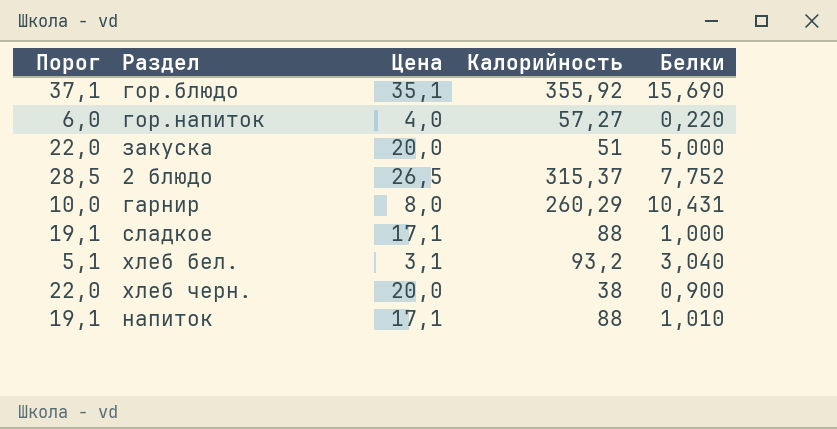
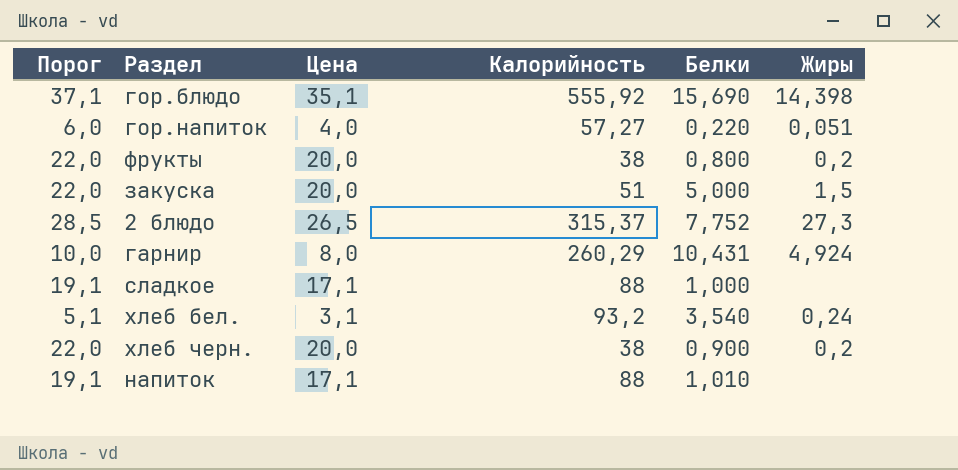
column Жиры | position: none -> 6
гор.блюдо | Калорийность: 355,92 -> 555,92
row фрукты: none -> 22,0 | 20,0 | 38 | 0,800 | 0,2
хлеб бел. | Белки: 3,040 -> 3,540

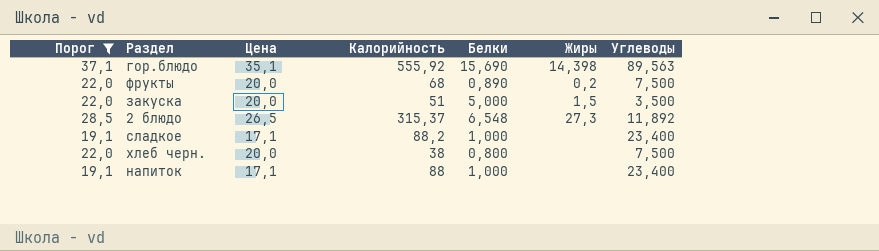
filter: none -> Порог >= 19,1
column Углеводы | position: none -> 7
фрукты | Калорийность: 38 -> 68
фрукты | Белки: 0,800 -> 0,890
2 блюдо | Белки: 7,752 -> 6,548
сладкое | Калорийность: 88 -> 88,2
хлеб черн. | Белки: 0,900 -> 0,800
хлеб черн. | Жиры: 0,2 -> none
напиток | Белки: 1,010 -> 1,000

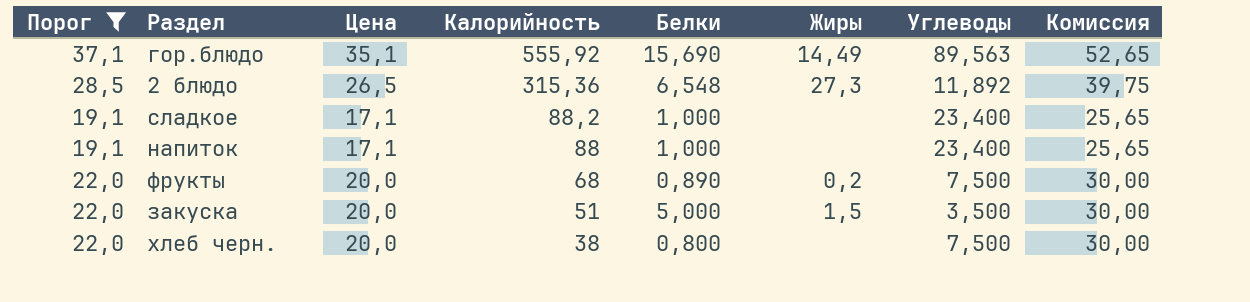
row order: none -> Калорийность descending
column Комиссия | formula: none -> [Цена] * 1,5
гор.блюдо | Жиры: 14,398 -> 14,49
2 блюдо | Калорийность: 315,37 -> 315,36

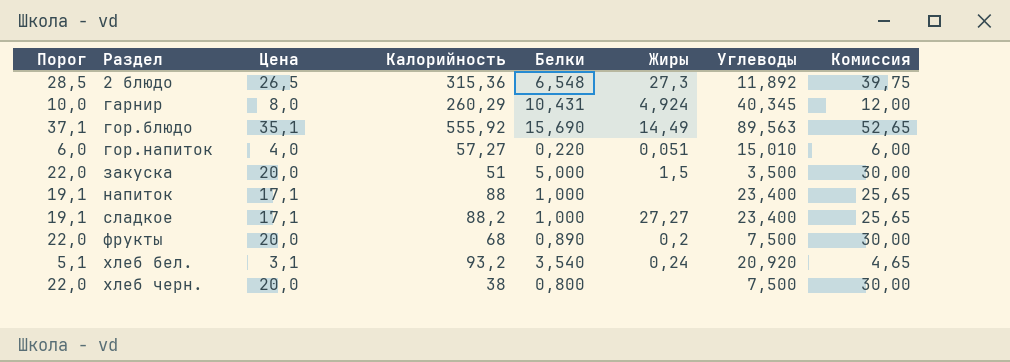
filter: Порог >= 19,1 -> none
row order: Калорийность descending -> Раздел ascending
сладкое | Жиры: none -> 27,27

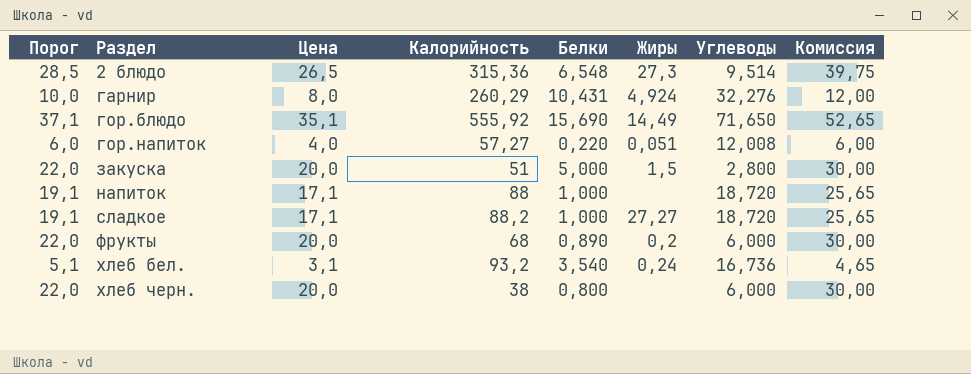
2 блюдо | Углеводы: 11,892 -> 9,514
гарнир | Углеводы: 40,345 -> 32,276
гор.блюдо | Углеводы: 89,563 -> 71,650
гор.напиток | Углеводы: 15,010 -> 12,008
закуска | Углеводы: 3,500 -> 2,800
напиток | Углеводы: 23,400 -> 18,720
сладкое | Углеводы: 23,400 -> 18,720
фрукты | Углеводы: 7,500 -> 6,000
хлеб бел. | Углеводы: 20,920 -> 16,736
хлеб черн. | Углеводы: 7,500 -> 6,000

